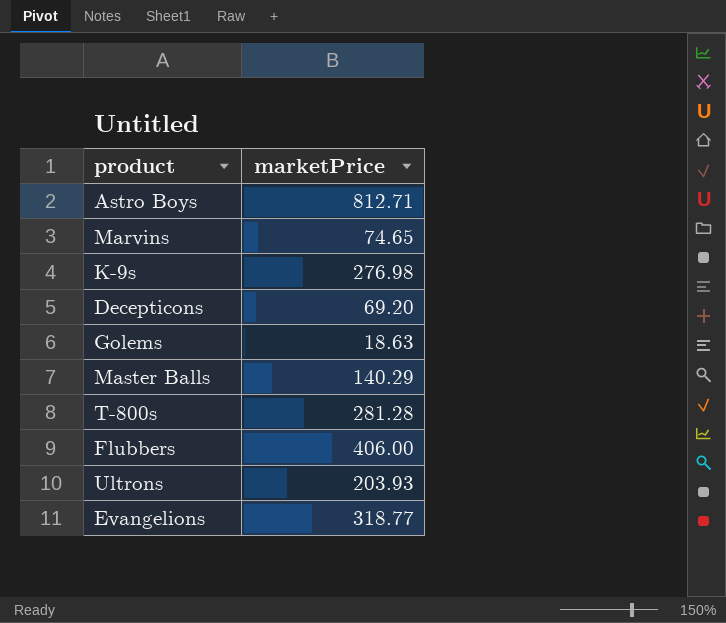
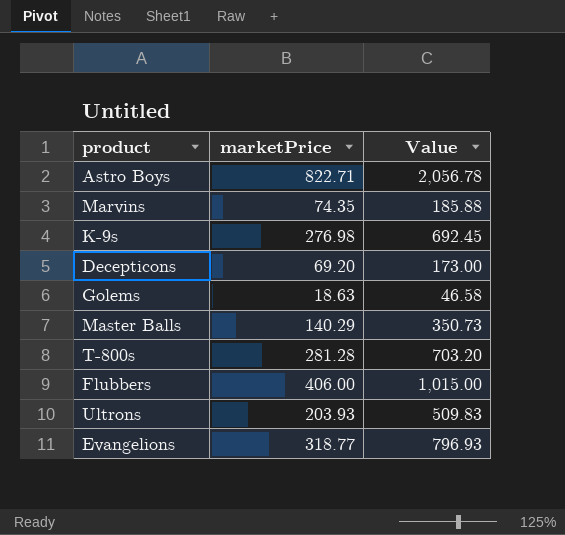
column Value | formula: none -> [marketPrice] * 2.5
Astro Boys | marketPrice: 812.71 -> 822.71
Marvins | marketPrice: 74.65 -> 74.35

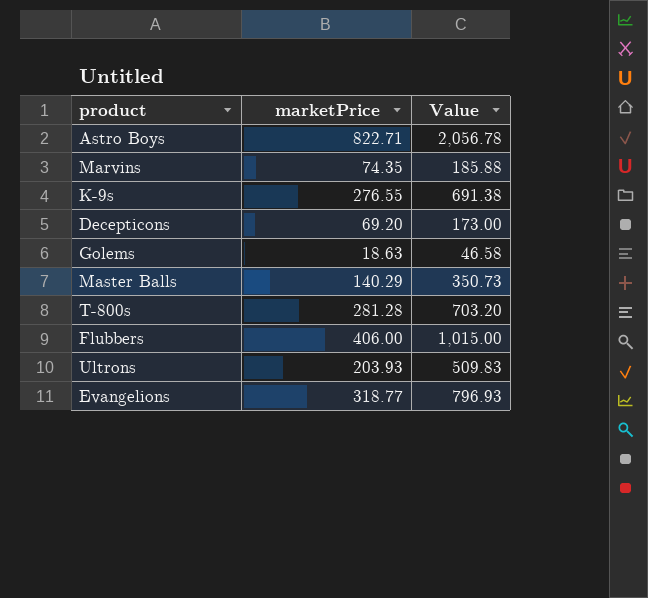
K-9s | marketPrice: 276.98 -> 276.55
K-9s | Value: 692.45 -> 691.38

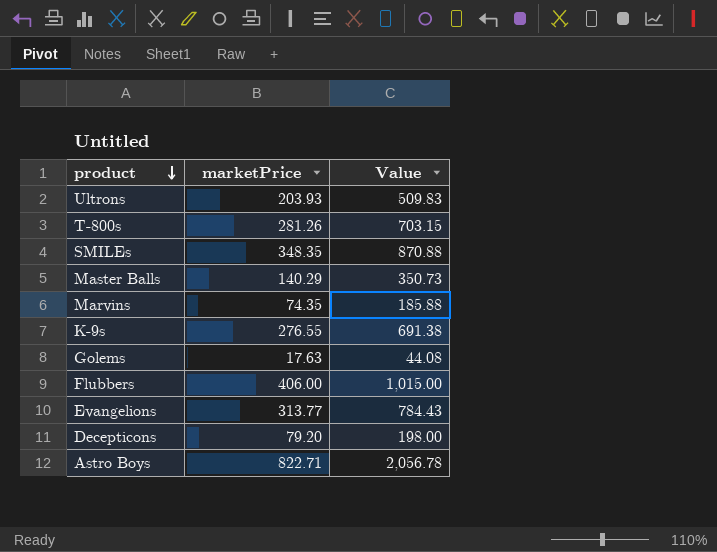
row order: none -> product descending
T-800s | marketPrice: 281.28 -> 281.26
T-800s | Value: 703.20 -> 703.15
row SMILEs: none -> 348.35 | 870.88
Golems | marketPrice: 18.63 -> 17.63
Golems | Value: 46.58 -> 44.08
Evangelions | marketPrice: 318.77 -> 313.77
Evangelions | Value: 796.93 -> 784.43
Decepticons | marketPrice: 69.20 -> 79.20
Decepticons | Value: 173.00 -> 198.00

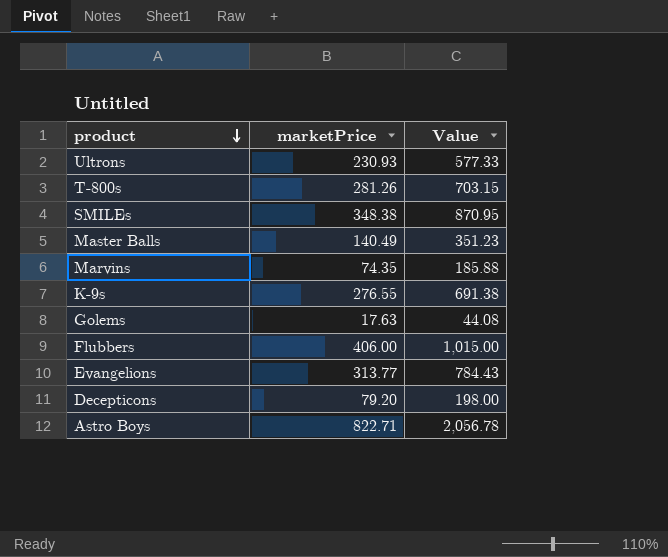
Ultrons | marketPrice: 203.93 -> 230.93
Ultrons | Value: 509.83 -> 577.33
SMILEs | marketPrice: 348.35 -> 348.38
SMILEs | Value: 870.88 -> 870.95
Master Balls | marketPrice: 140.29 -> 140.49
Master Balls | Value: 350.73 -> 351.23

